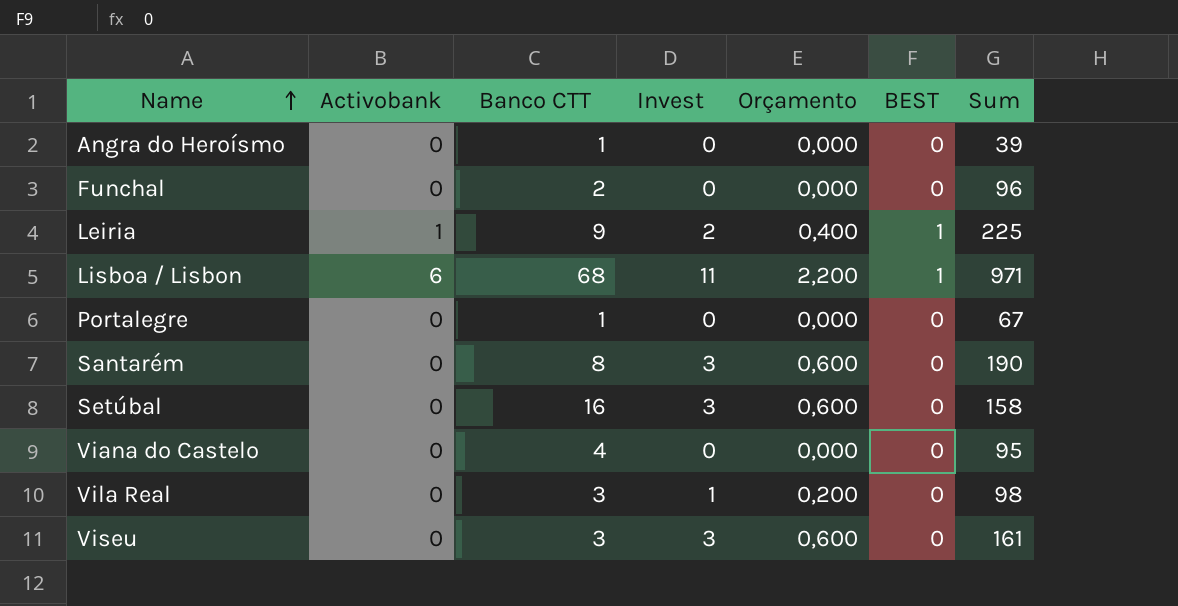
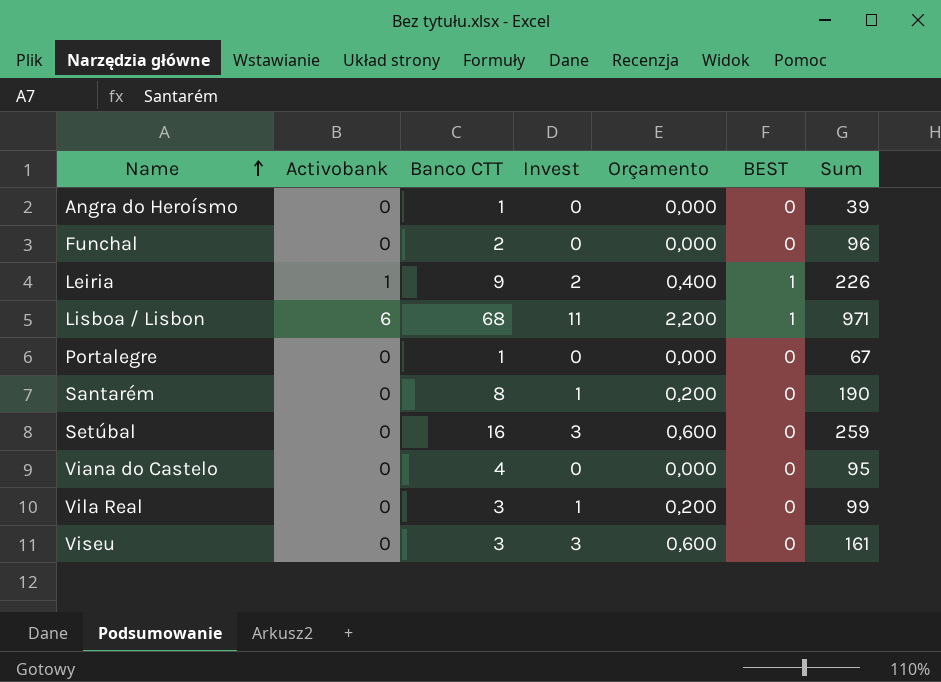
Leiria | Sum: 225 -> 226
Santarém | Invest: 3 -> 1
Santarém | Orçamento: 0,600 -> 0,200
Setúbal | Sum: 158 -> 259
Vila Real | Sum: 98 -> 99

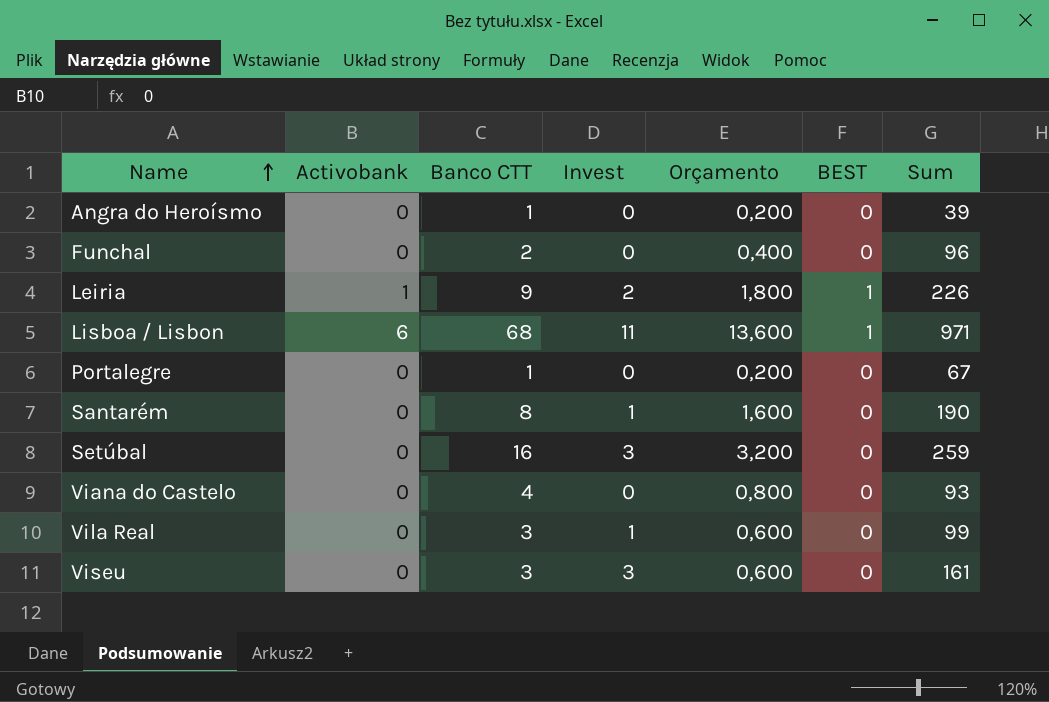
column Orçamento | formula: [Invest] * 0,2 -> [Banco CTT] * 0,2
Viana do Castelo | Sum: 95 -> 93

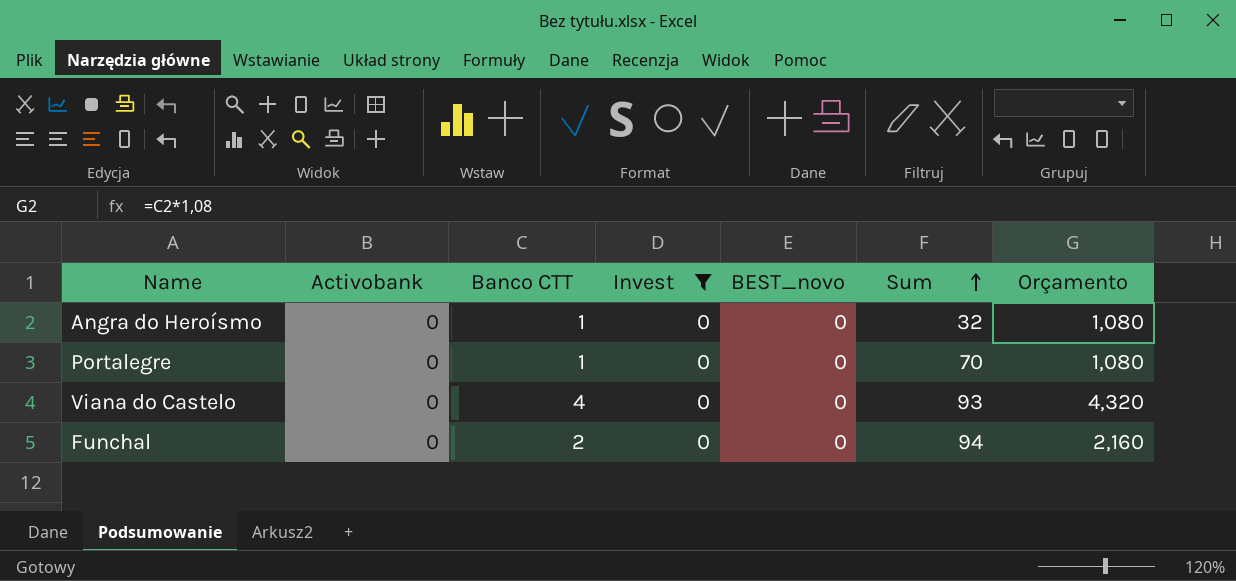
filter: none -> Invest = 0
row order: Name ascending -> Sum ascending
column name: BEST -> BEST_novo
column Orçamento | formula: [Banco CTT] * 0,2 -> [Banco CTT] * 1,08
column Orçamento | position: 5 -> 7
Angra do Heroísmo | Sum: 39 -> 32
Portalegre | Sum: 67 -> 70
Funchal | Sum: 96 -> 94

